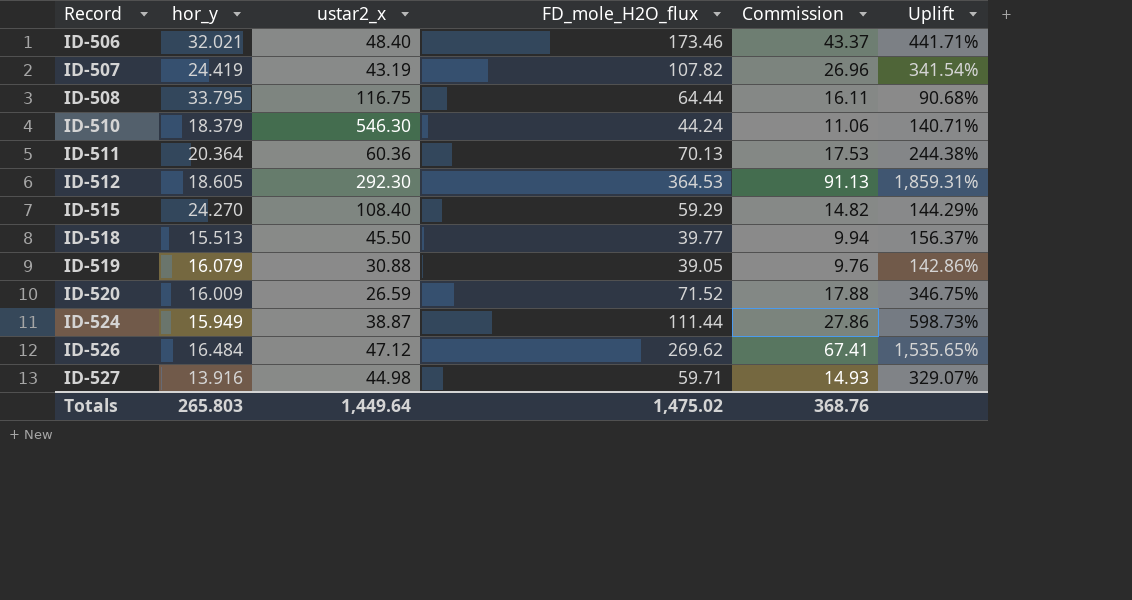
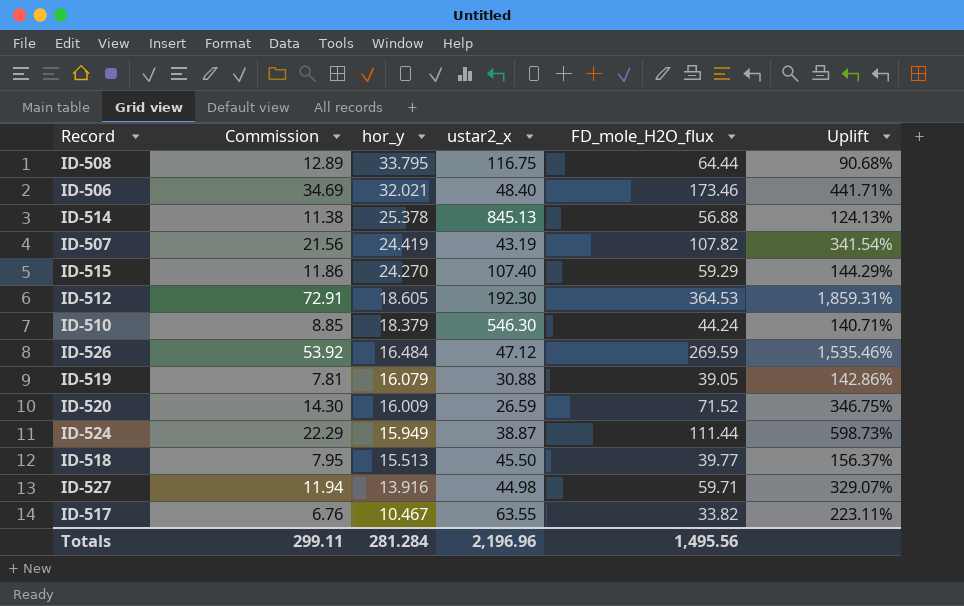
row order: Record ascending -> hor_y descending
column Commission | formula: [FD_mole_H2O_flux] * 0.25 -> [FD_mole_H2O_flux] * 0.2
column Commission | position: 5 -> 2
row ID-511: 20.364 | 60.36 | 70.13 | 17.53 | 244.38% -> none
row ID-514: none -> 11.38 | 25.378 | 845.13 | 56.88 | 124.13%
ID-515 | ustar2_x: 108.40 -> 107.40
ID-512 | ustar2_x: 292.30 -> 192.30
ID-526 | FD_mole_H2O_flux: 269.62 -> 269.59
ID-526 | Uplift: 1,535.65% -> 1,535.46%
row ID-517: none -> 6.76 | 10.467 | 63.55 | 33.82 | 223.11%
Totals | Commission: 368.76 -> 299.11
Totals | hor_y: 265.803 -> 281.284
Totals | ustar2_x: 1,449.64 -> 2,196.96
Totals | FD_mole_H2O_flux: 1,475.02 -> 1,495.56

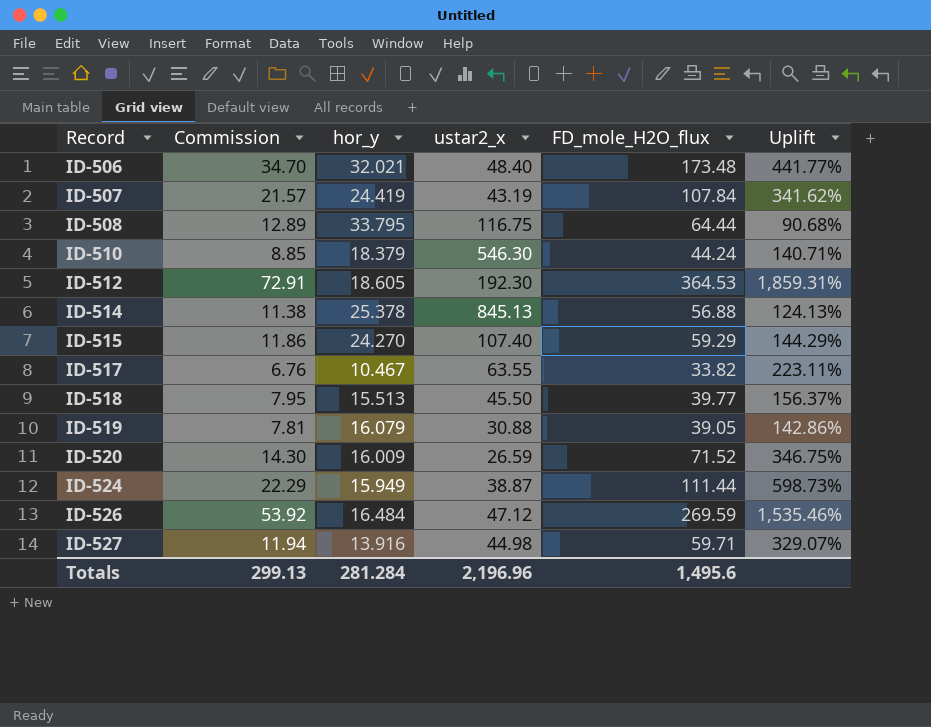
row order: hor_y descending -> Record ascending
ID-506 | Commission: 34.69 -> 34.70
ID-506 | FD_mole_H2O_flux: 173.46 -> 173.48
ID-506 | Uplift: 441.71% -> 441.77%
ID-507 | Commission: 21.56 -> 21.57
ID-507 | FD_mole_H2O_flux: 107.82 -> 107.84
ID-507 | Uplift: 341.54% -> 341.62%
Totals | Commission: 299.11 -> 299.13
Totals | FD_mole_H2O_flux: 1,495.56 -> 1,495.6

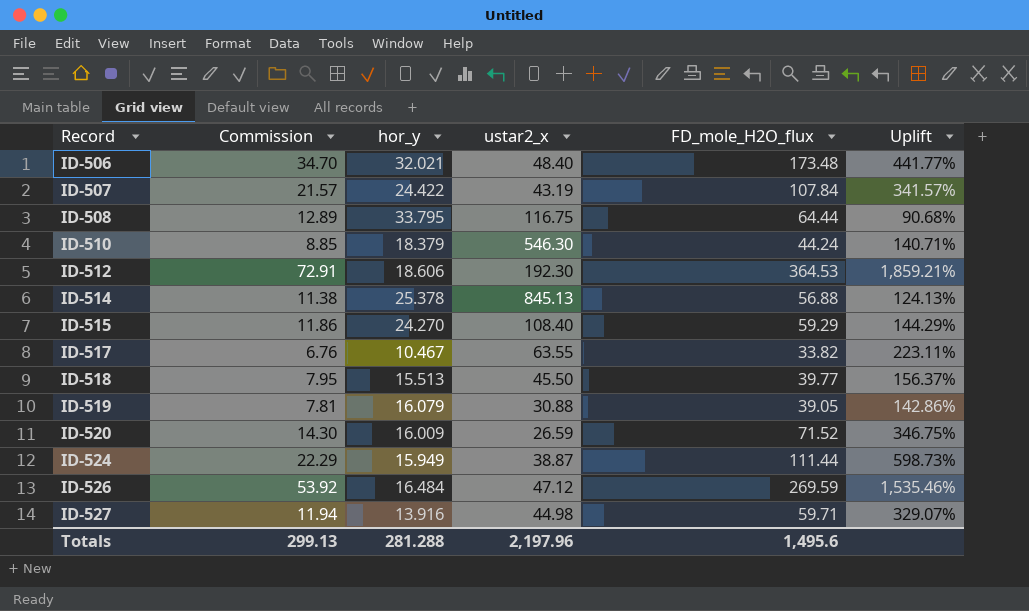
ID-507 | hor_y: 24.419 -> 24.422
ID-507 | Uplift: 341.62% -> 341.57%
ID-512 | hor_y: 18.605 -> 18.606
ID-512 | Uplift: 1,859.31% -> 1,859.21%
ID-515 | ustar2_x: 107.40 -> 108.40
Totals | hor_y: 281.284 -> 281.288
Totals | ustar2_x: 2,196.96 -> 2,197.96

